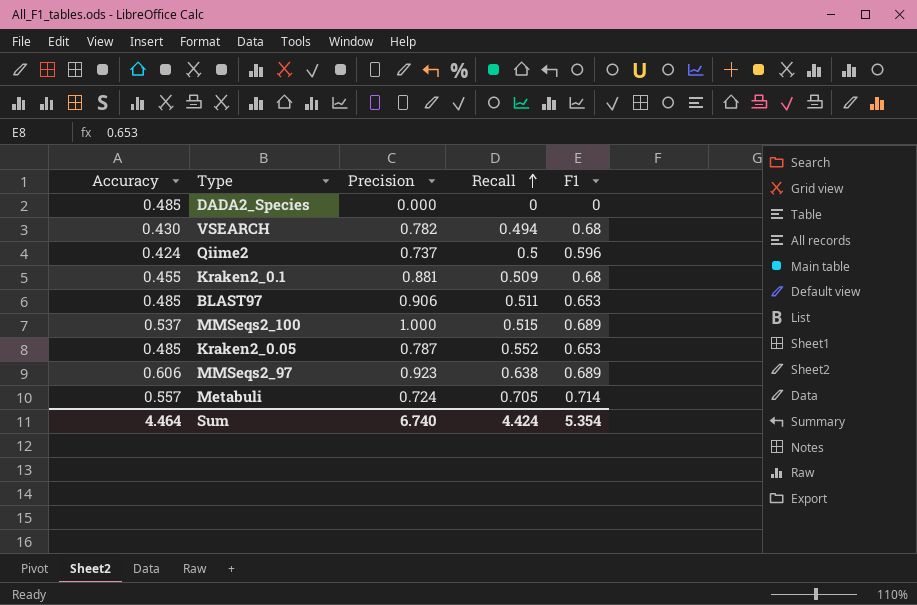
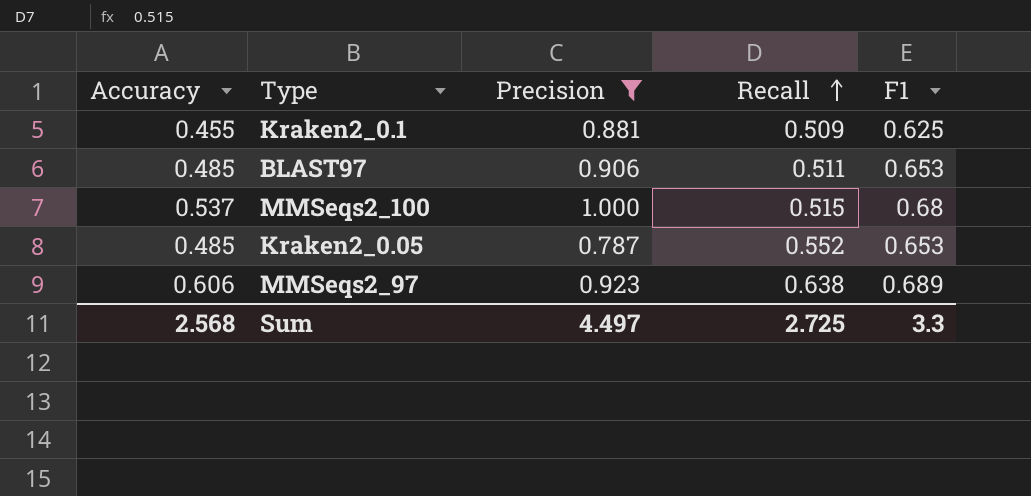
filter: none -> Precision >= 0.787
Kraken2_0.1 | F1: 0.68 -> 0.625
MMSeqs2_100 | F1: 0.689 -> 0.68
Sum | Accuracy: 4.464 -> 2.568
Sum | Precision: 6.740 -> 4.497
Sum | Recall: 4.424 -> 2.725
Sum | F1: 5.354 -> 3.3

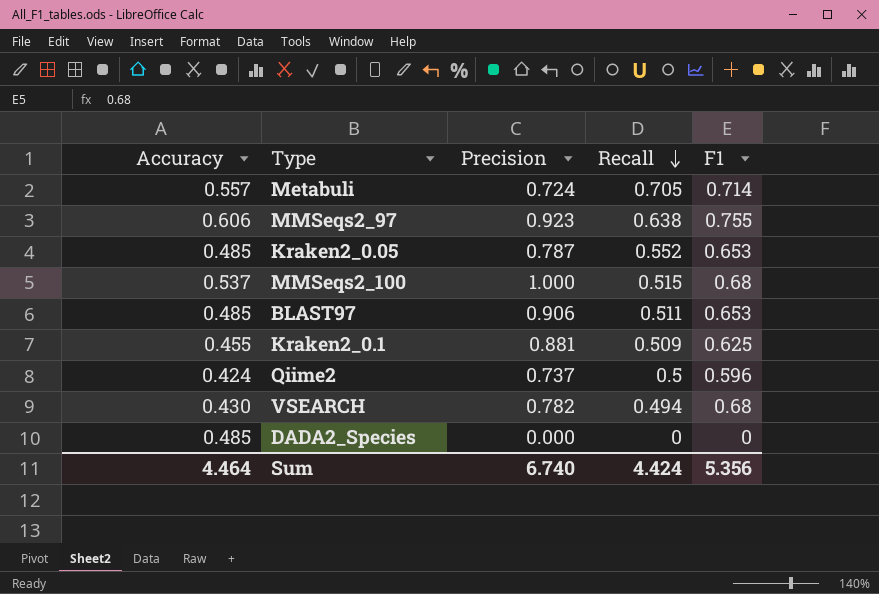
filter: Precision >= 0.787 -> none
row order: Recall ascending -> Recall descending
MMSeqs2_97 | F1: 0.689 -> 0.755
Sum | Accuracy: 2.568 -> 4.464
Sum | Precision: 4.497 -> 6.740
Sum | Recall: 2.725 -> 4.424
Sum | F1: 3.3 -> 5.356

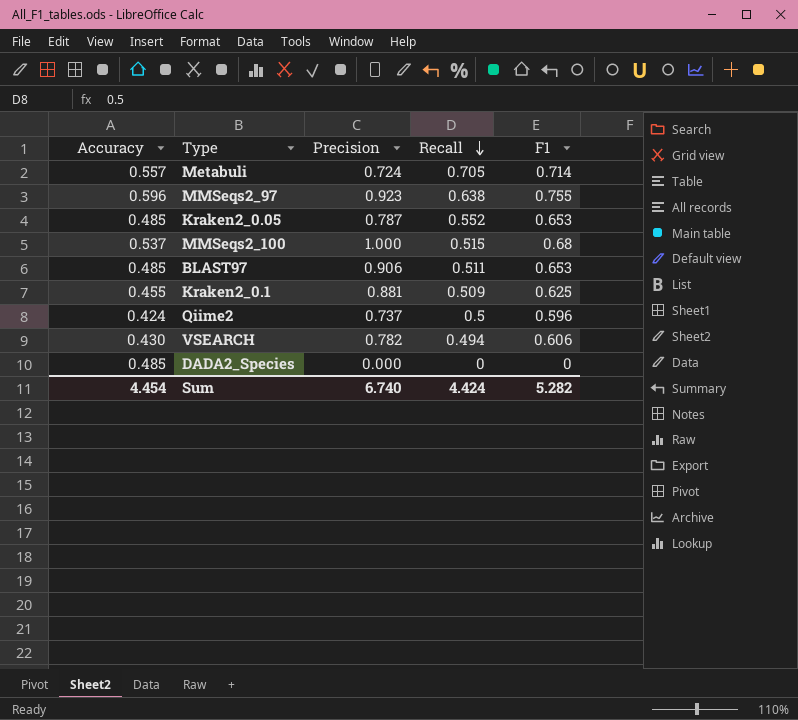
MMSeqs2_97 | Accuracy: 0.606 -> 0.596
VSEARCH | F1: 0.68 -> 0.606
Sum | Accuracy: 4.464 -> 4.454
Sum | F1: 5.356 -> 5.282

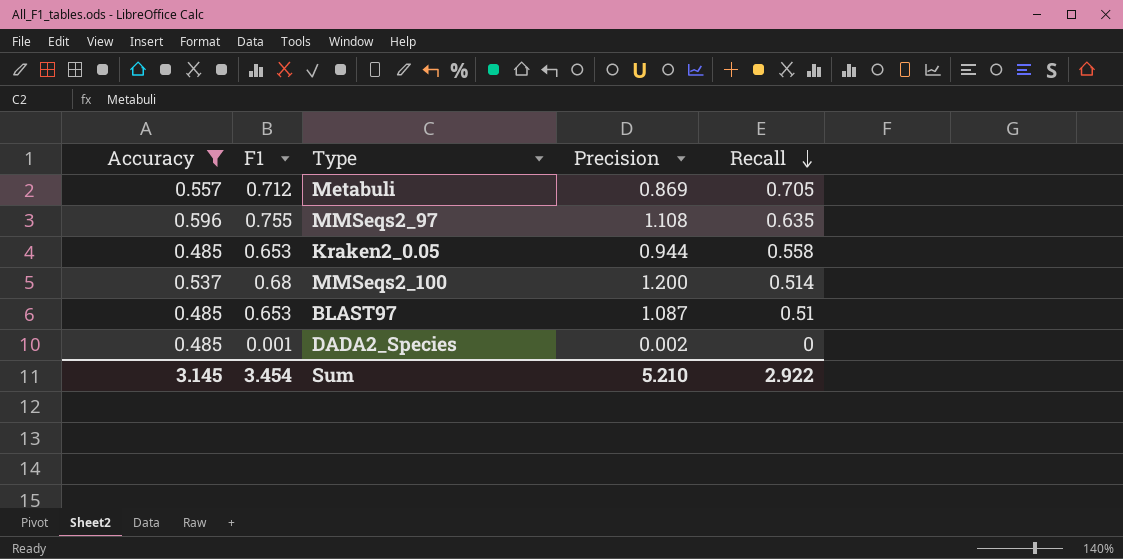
filter: none -> Accuracy >= 0.485
column F1 | position: 5 -> 2
Metabuli | F1: 0.714 -> 0.712
Metabuli | Precision: 0.724 -> 0.869
MMSeqs2_97 | Precision: 0.923 -> 1.108
MMSeqs2_97 | Recall: 0.638 -> 0.635
Kraken2_0.05 | Precision: 0.787 -> 0.944
Kraken2_0.05 | Recall: 0.552 -> 0.558
MMSeqs2_100 | Precision: 1.000 -> 1.200
MMSeqs2_100 | Recall: 0.515 -> 0.514
BLAST97 | Precision: 0.906 -> 1.087
BLAST97 | Recall: 0.511 -> 0.51
DADA2_Species | F1: 0 -> 0.001
DADA2_Species | Precision: 0.000 -> 0.002
Sum | Accuracy: 4.454 -> 3.145
Sum | F1: 5.282 -> 3.454
Sum | Precision: 6.740 -> 5.210
Sum | Recall: 4.424 -> 2.922

